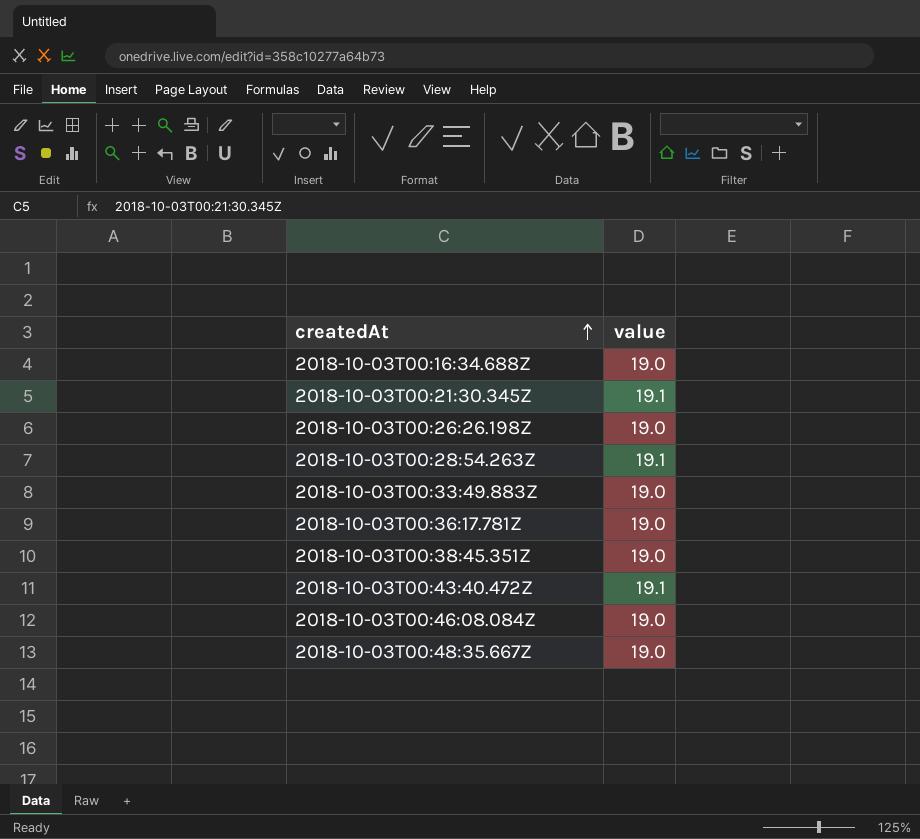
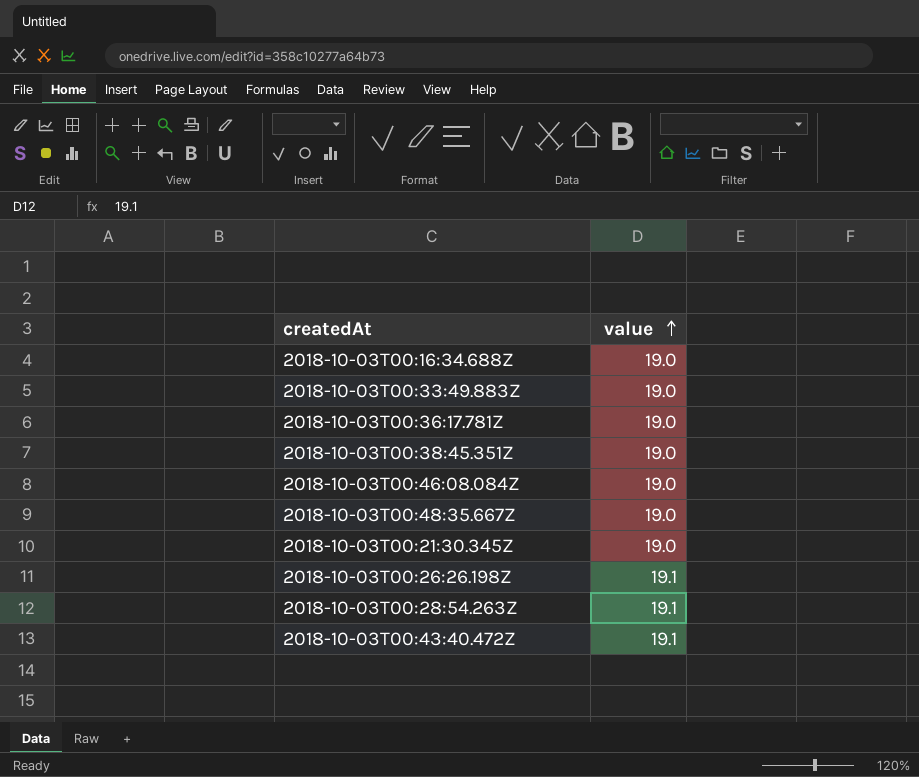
row order: createdAt ascending -> value ascending
2018-10-03T00:21:30.345Z | value: 19.1 -> 19.0
2018-10-03T00:26:26.198Z | value: 19.0 -> 19.1

